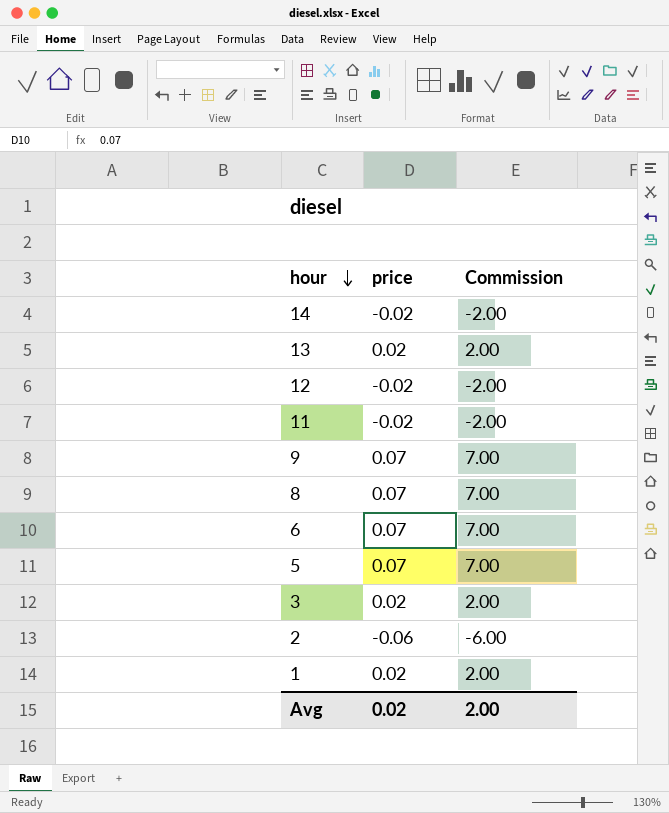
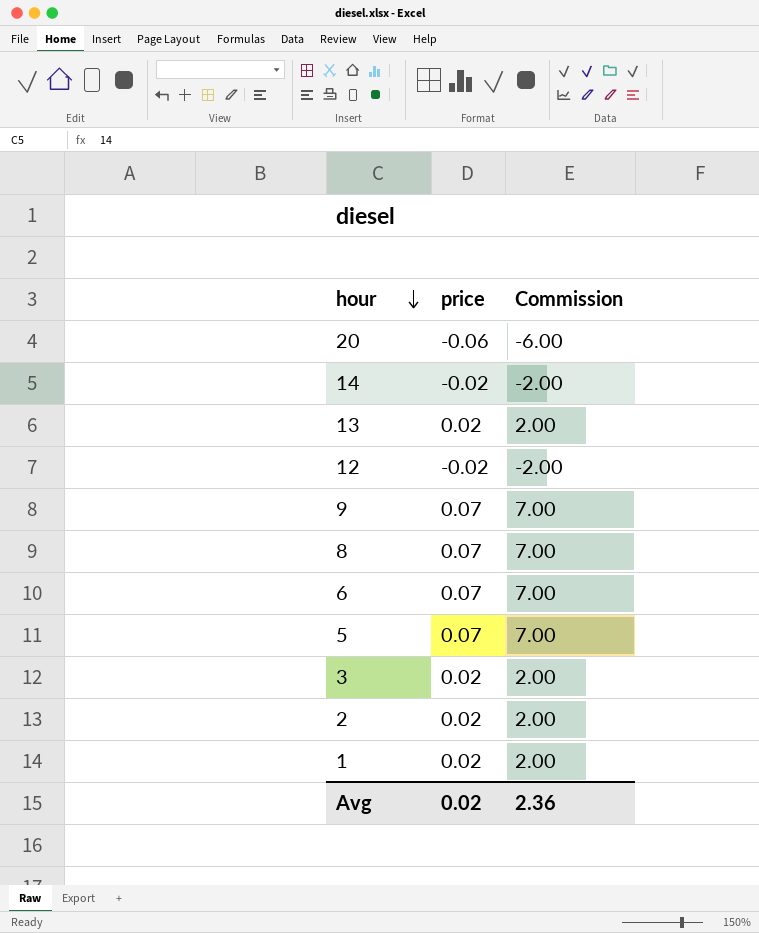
row 11: -0.02 | -2.00 -> none
row 20: none -> -0.06 | -6.00
2 | price: -0.06 -> 0.02
2 | Commission: -6.00 -> 2.00
Avg | Commission: 2.00 -> 2.36

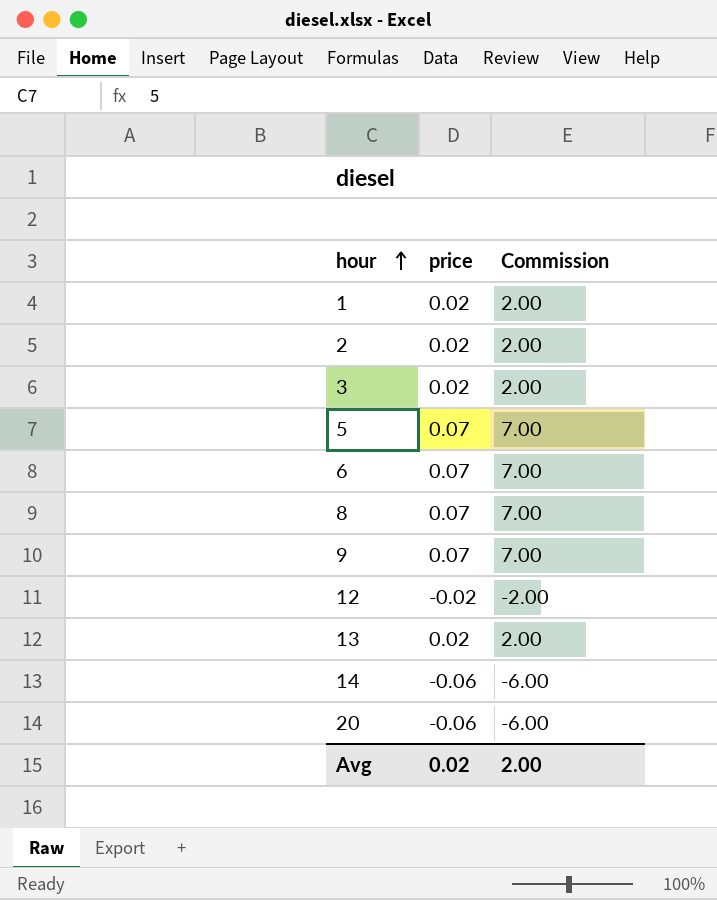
row order: hour descending -> hour ascending
14 | price: -0.02 -> -0.06
14 | Commission: -2.00 -> -6.00
Avg | Commission: 2.36 -> 2.00

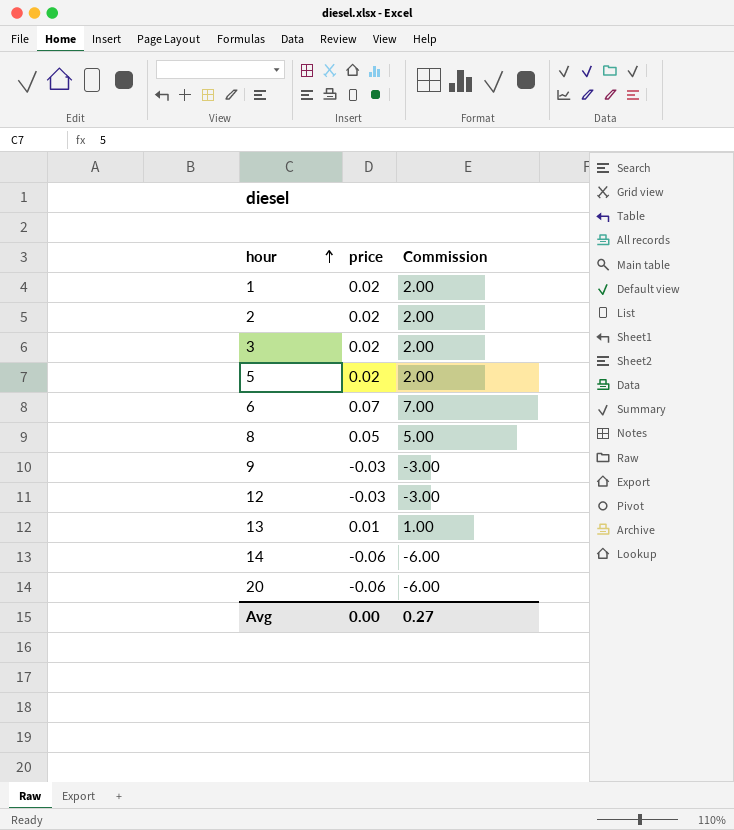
5 | price: 0.07 -> 0.02
5 | Commission: 7.00 -> 2.00
8 | price: 0.07 -> 0.05
8 | Commission: 7.00 -> 5.00
9 | price: 0.07 -> -0.03
9 | Commission: 7.00 -> -3.00
12 | price: -0.02 -> -0.03
12 | Commission: -2.00 -> -3.00
13 | price: 0.02 -> 0.01
13 | Commission: 2.00 -> 1.00
Avg | price: 0.02 -> 0.00
Avg | Commission: 2.00 -> 0.27

